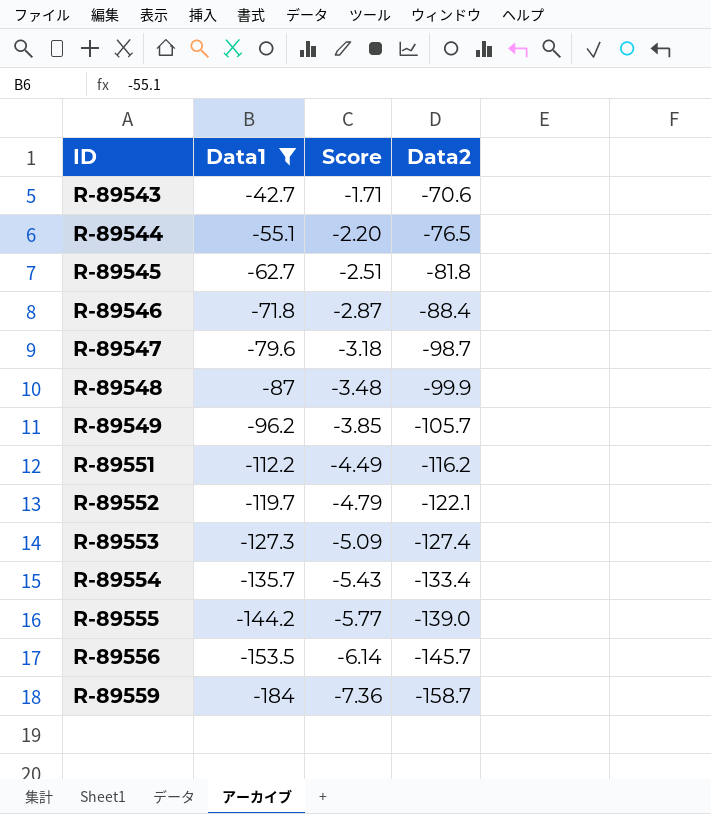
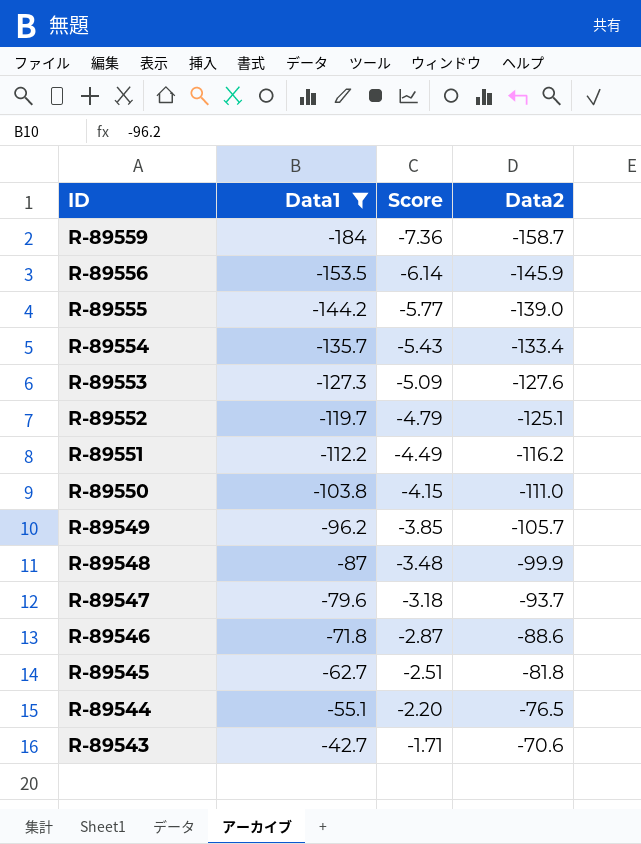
row order: ID ascending -> ID descending
R-89556 | Data2: -145.7 -> -145.9
R-89553 | Data2: -127.4 -> -127.6
R-89552 | Data2: -122.1 -> -125.1
row R-89550: none -> -103.8 | -4.15 | -111.0
R-89547 | Data2: -98.7 -> -93.7
R-89546 | Data2: -88.4 -> -88.6

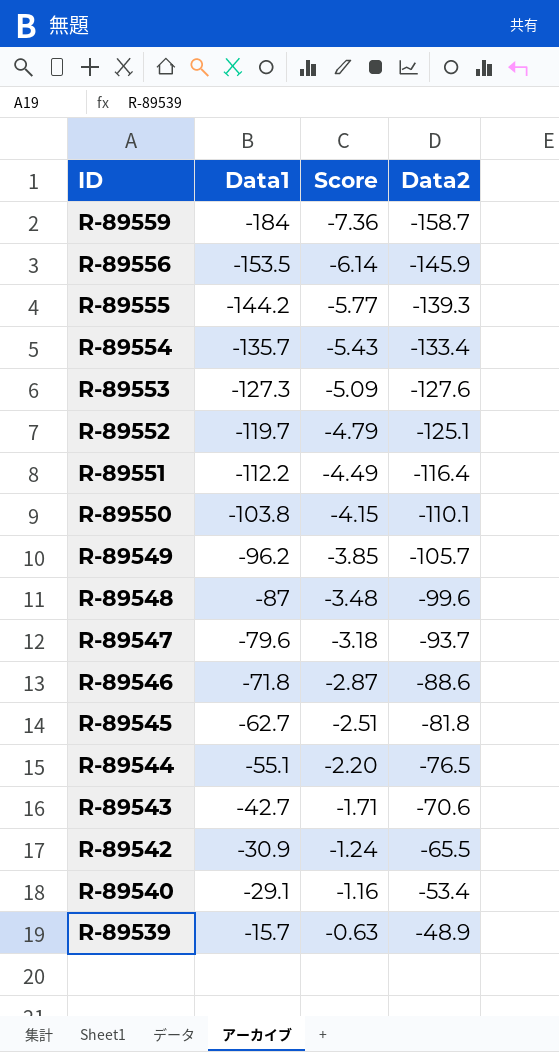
filter: Data1 <= -42.7 -> none
R-89555 | Data2: -139.0 -> -139.3
R-89551 | Data2: -116.2 -> -116.4
R-89550 | Data2: -111.0 -> -110.1
R-89548 | Data2: -99.9 -> -99.6

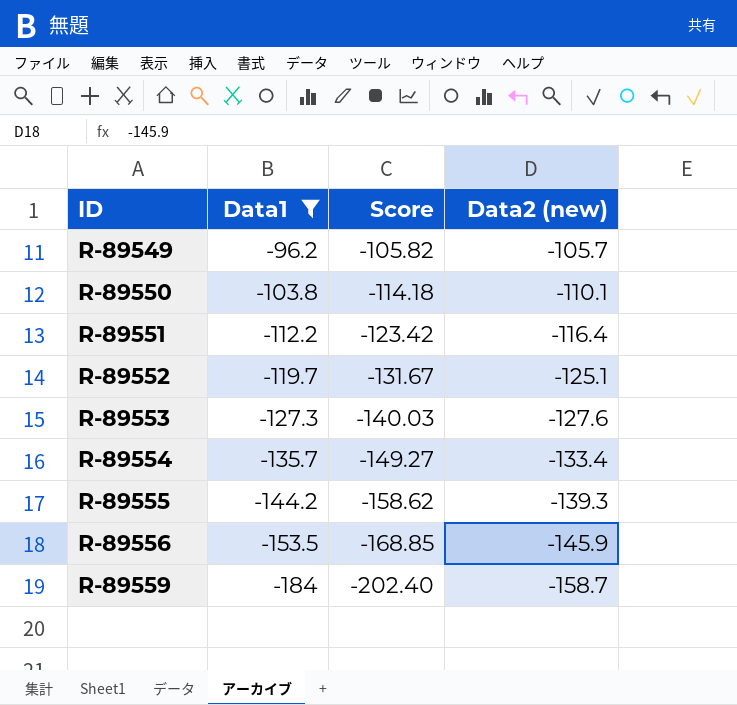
filter: none -> Data1 <= -96.2
row order: ID descending -> ID ascending
column Score | formula: [Data1] * 0.04 -> [Data1] * 1.1
column name: Data2 -> Data2 (new)

